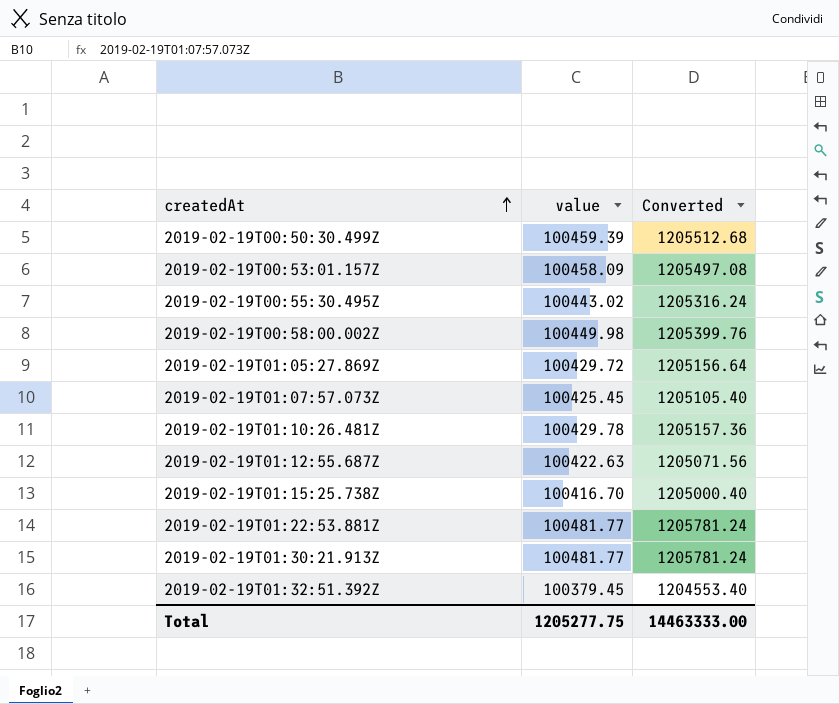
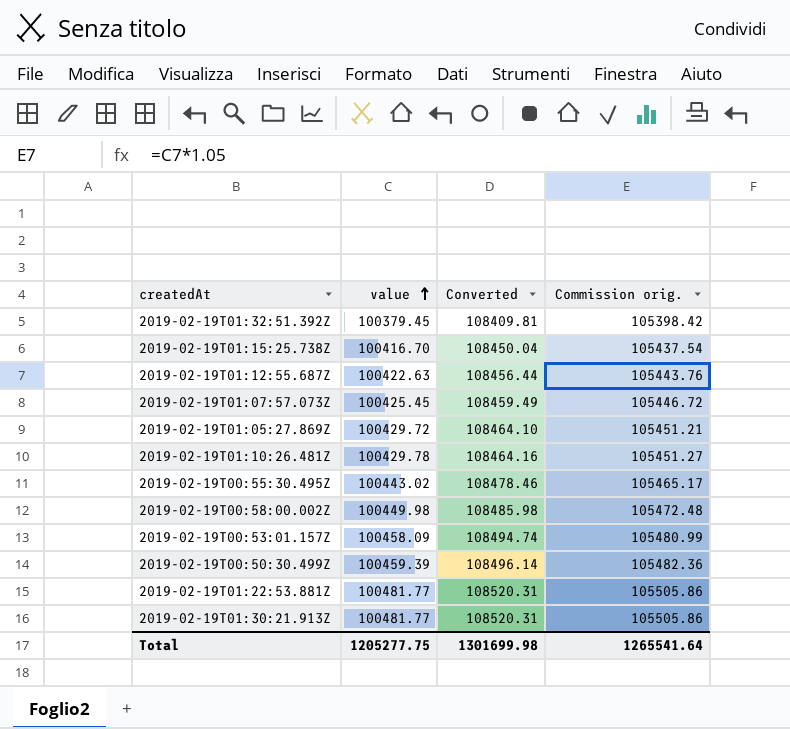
row order: createdAt ascending -> value ascending
column Converted | formula: [value] * 12 -> [value] * 1.08
column Commission orig. | formula: none -> [value] * 1.05
Total | Converted: 14463333.00 -> 1301699.98

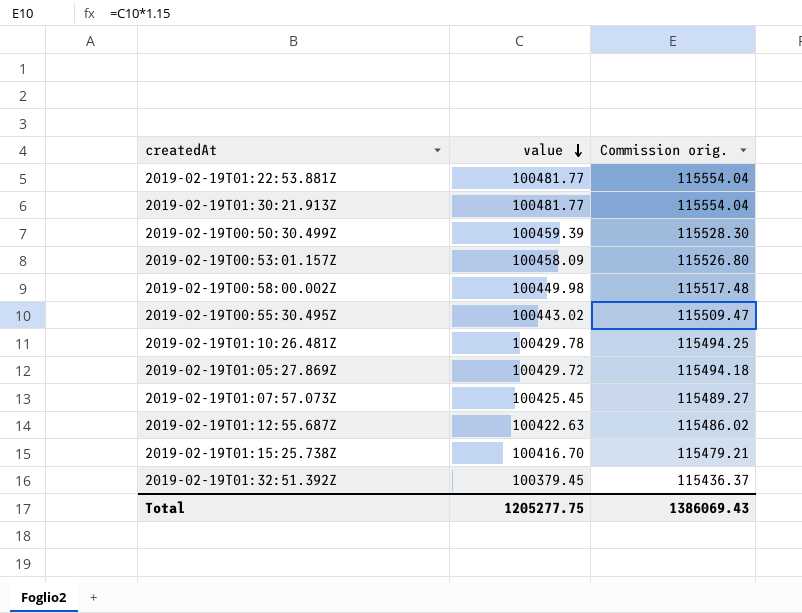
row order: value ascending -> value descending
column Converted | formula: [value] * 1.08 -> none
column Commission orig. | formula: [value] * 1.05 -> [value] * 1.15
Total | Commission orig.: 1265541.64 -> 1386069.43

